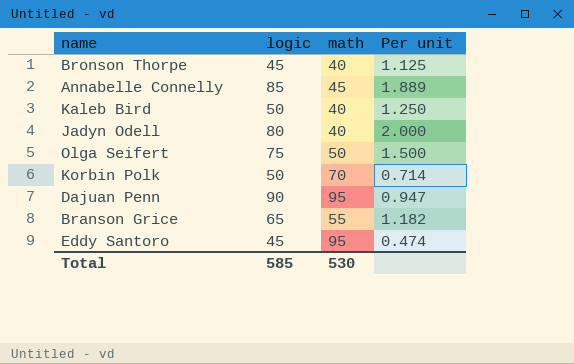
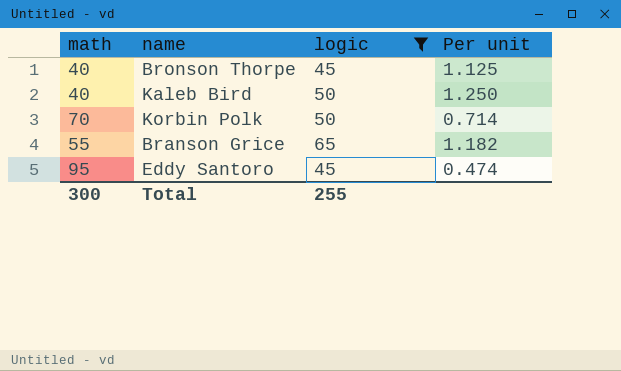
filter: none -> logic <= 65
column math | position: 3 -> 1
Total | math: 530 -> 300
Total | logic: 585 -> 255

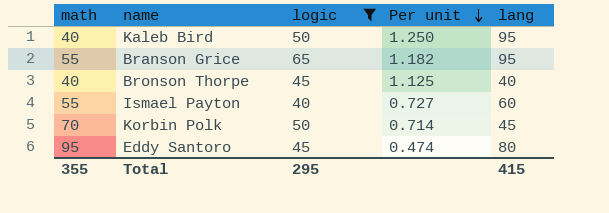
row order: none -> Per unit descending
column lang | position: none -> 5
row Ismael Payton: none -> 55 | 40 | 0.727 | 60
Total | math: 300 -> 355
Total | logic: 255 -> 295

